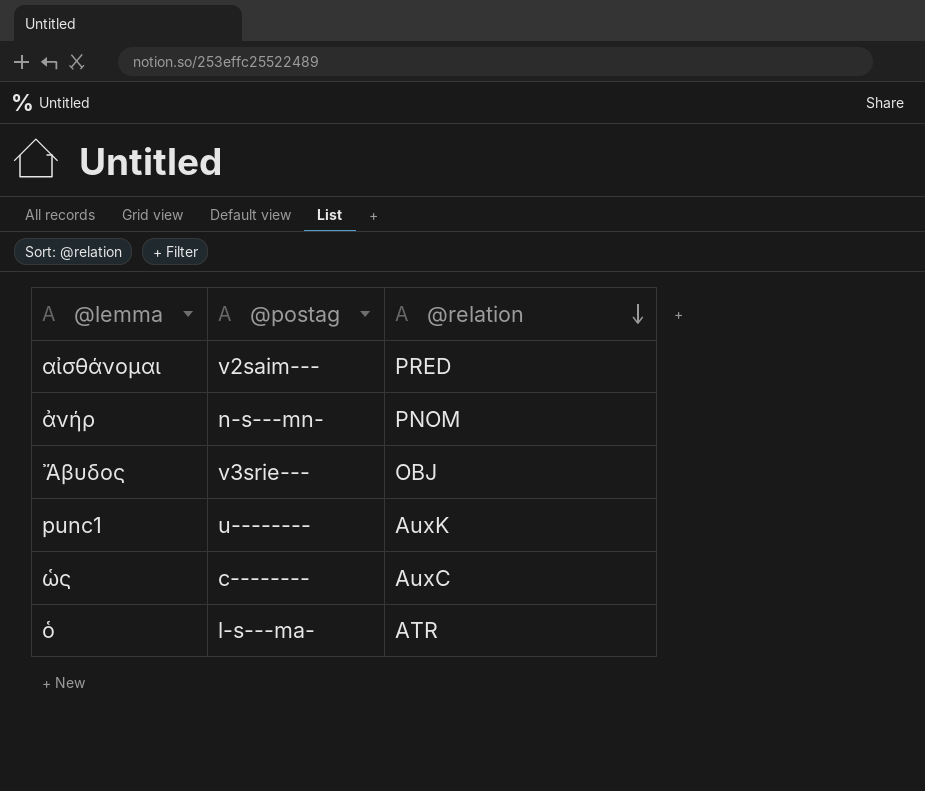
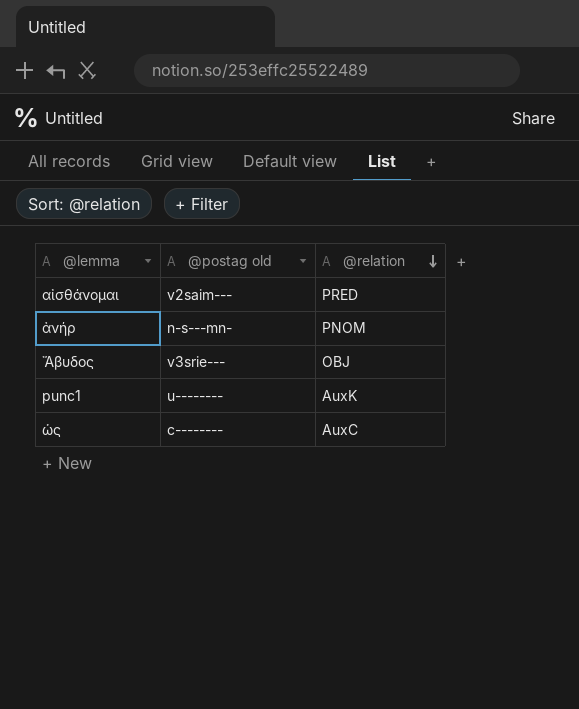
column name: @postag -> @postag old
row ὁ: l-s---ma- | ATR -> none

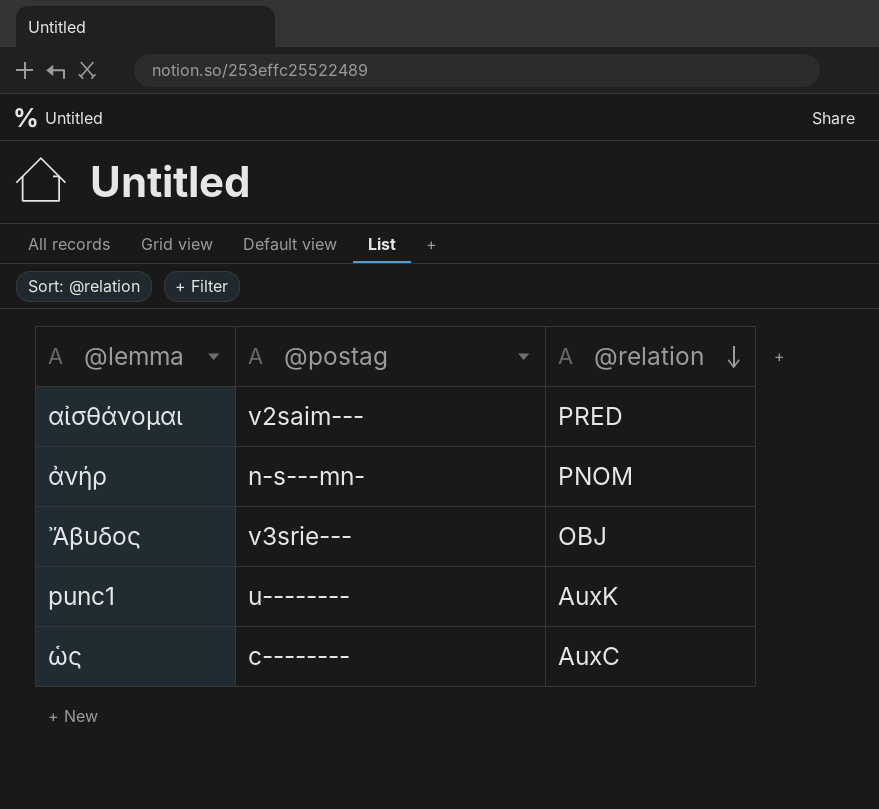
column name: @postag old -> @postag

